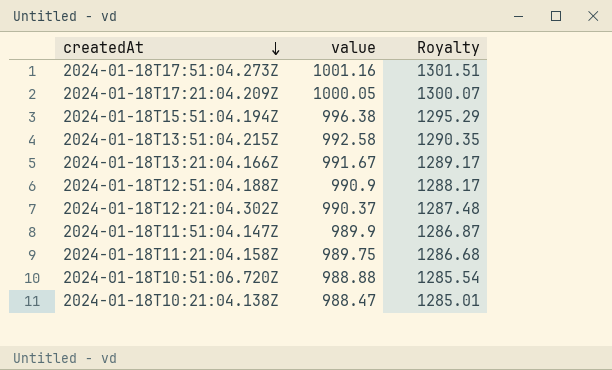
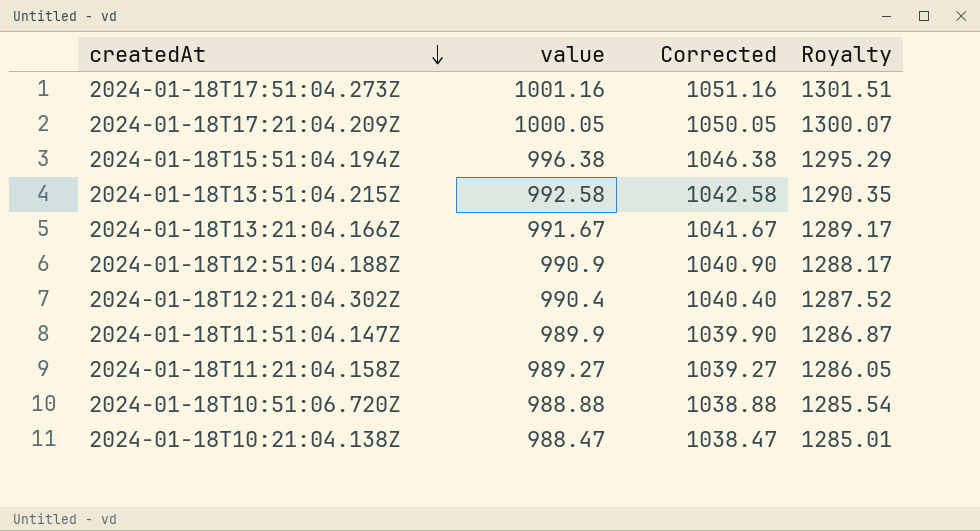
column Corrected | formula: none -> [value] + 50
2024-01-18T12:21:04.302Z | value: 990.37 -> 990.4
2024-01-18T12:21:04.302Z | Royalty: 1287.48 -> 1287.52
2024-01-18T11:21:04.158Z | value: 989.75 -> 989.27
2024-01-18T11:21:04.158Z | Royalty: 1286.68 -> 1286.05

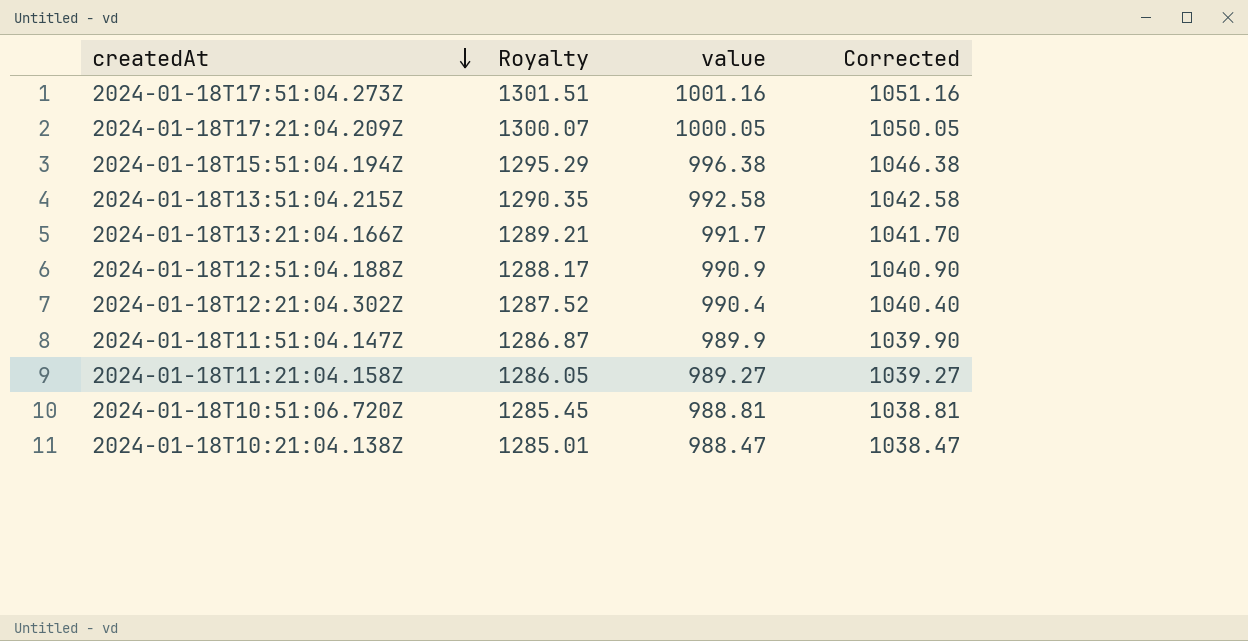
column Royalty | position: 4 -> 2
2024-01-18T13:21:04.166Z | Royalty: 1289.17 -> 1289.21
2024-01-18T13:21:04.166Z | value: 991.67 -> 991.7
2024-01-18T13:21:04.166Z | Corrected: 1041.67 -> 1041.70
2024-01-18T10:51:06.720Z | Royalty: 1285.54 -> 1285.45
2024-01-18T10:51:06.720Z | value: 988.88 -> 988.81
2024-01-18T10:51:06.720Z | Corrected: 1038.88 -> 1038.81

